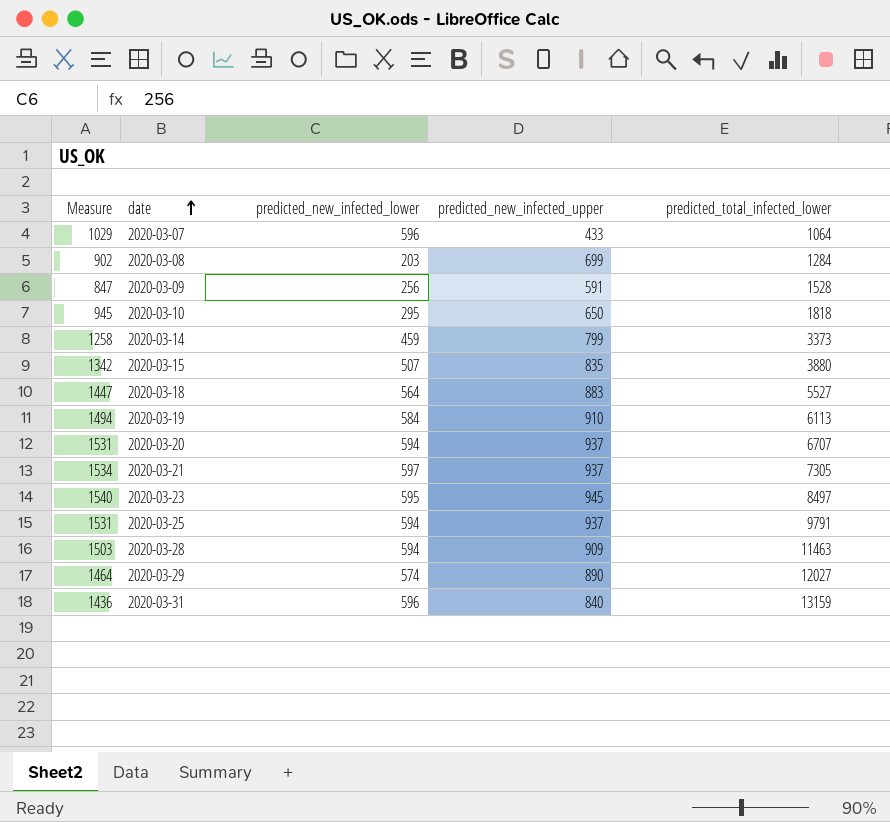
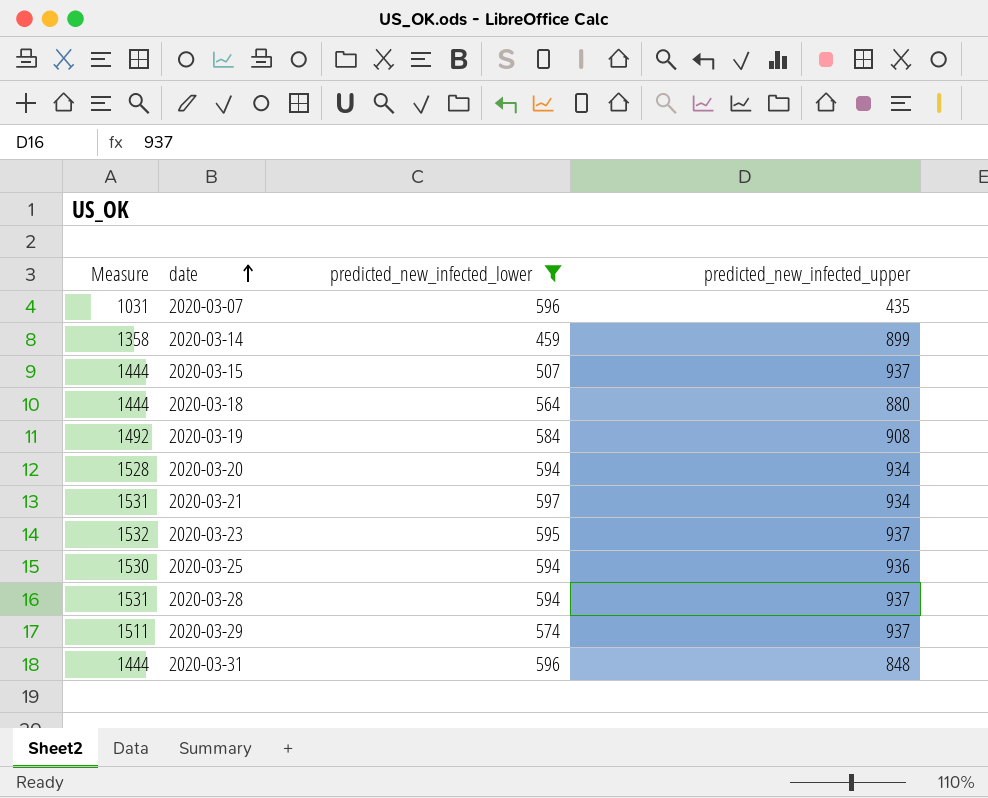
filter: none -> predicted_new_infected_lower >= 459
column predicted_total_infected_lower | position: 5 -> none
2020-03-07 | Measure: 1029 -> 1031
2020-03-07 | predicted_new_infected_upper: 433 -> 435
2020-03-14 | Measure: 1258 -> 1358
2020-03-14 | predicted_new_infected_upper: 799 -> 899
2020-03-15 | Measure: 1342 -> 1444
2020-03-15 | predicted_new_infected_upper: 835 -> 937
2020-03-18 | Measure: 1447 -> 1444
2020-03-18 | predicted_new_infected_upper: 883 -> 880
2020-03-19 | Measure: 1494 -> 1492
2020-03-19 | predicted_new_infected_upper: 910 -> 908
2020-03-20 | Measure: 1531 -> 1528
2020-03-20 | predicted_new_infected_upper: 937 -> 934
2020-03-21 | Measure: 1534 -> 1531
2020-03-21 | predicted_new_infected_upper: 937 -> 934
2020-03-23 | Measure: 1540 -> 1532
2020-03-23 | predicted_new_infected_upper: 945 -> 937
2020-03-25 | Measure: 1531 -> 1530
2020-03-25 | predicted_new_infected_upper: 937 -> 936
2020-03-28 | Measure: 1503 -> 1531
2020-03-28 | predicted_new_infected_upper: 909 -> 937
2020-03-29 | Measure: 1464 -> 1511
2020-03-29 | predicted_new_infected_upper: 890 -> 937
2020-03-31 | Measure: 1436 -> 1444
2020-03-31 | predicted_new_infected_upper: 840 -> 848

